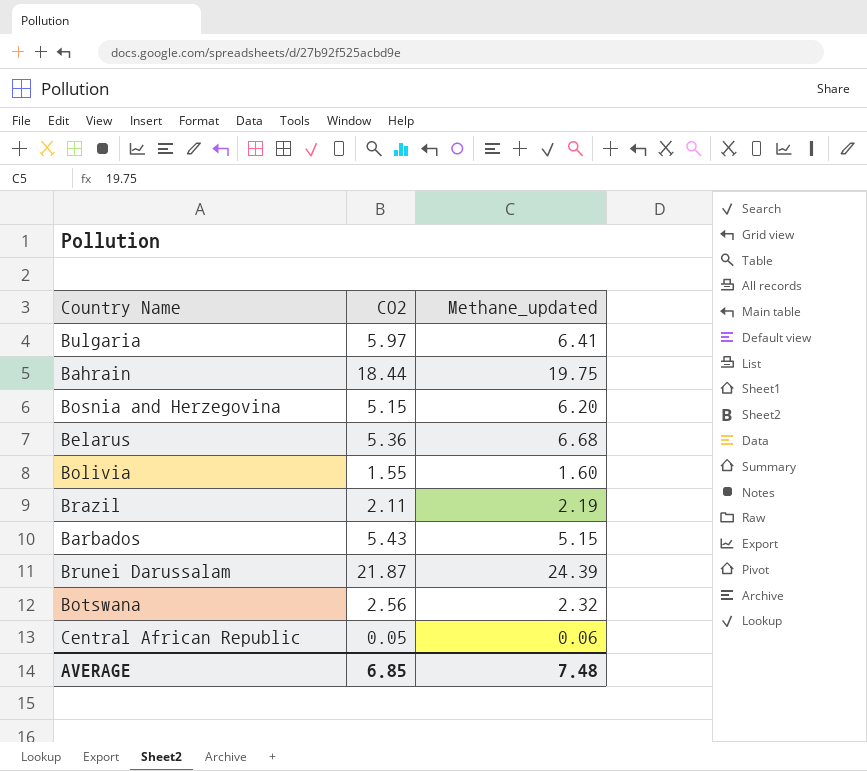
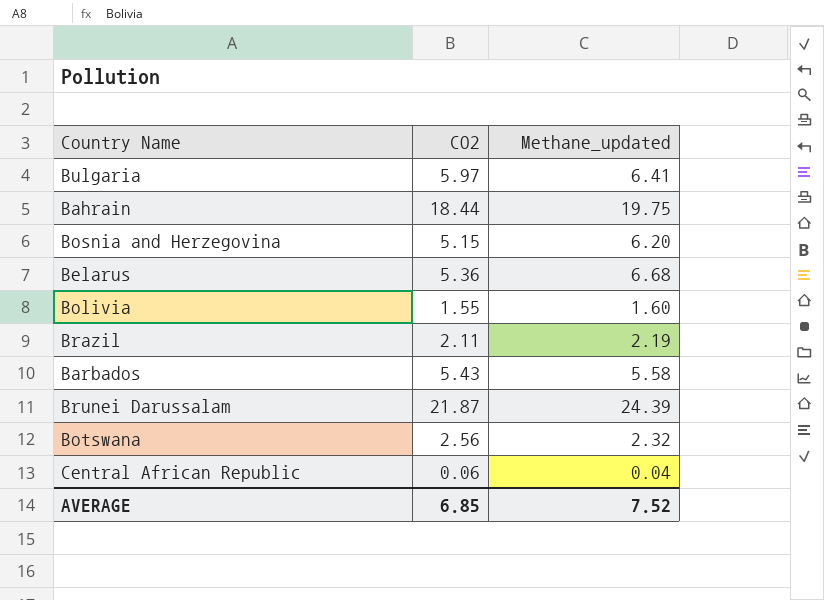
Barbados | Methane_updated: 5.15 -> 5.58
Central African Republic | CO2: 0.05 -> 0.06
Central African Republic | Methane_updated: 0.06 -> 0.04
AVERAGE | Methane_updated: 7.48 -> 7.52

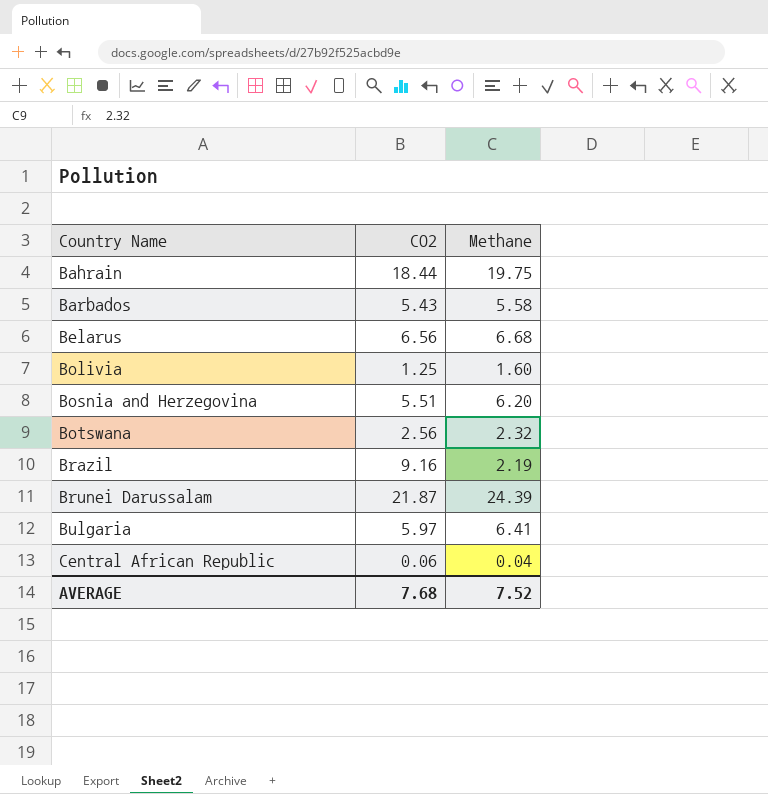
row order: none -> Country Name ascending
column name: Methane_updated -> Methane
Belarus | CO2: 5.36 -> 6.56
Bolivia | CO2: 1.55 -> 1.25
Bosnia and Herzegovina | CO2: 5.15 -> 5.51
Brazil | CO2: 2.11 -> 9.16
AVERAGE | CO2: 6.85 -> 7.68

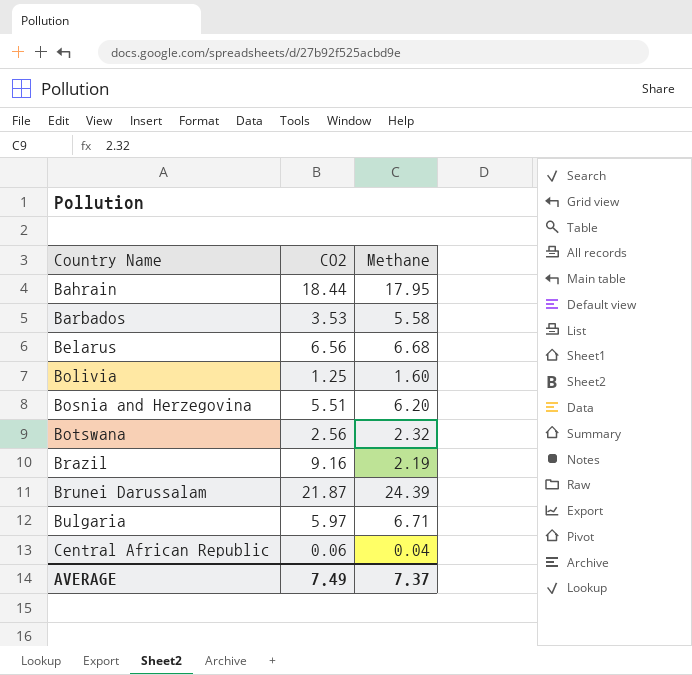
Bahrain | Methane: 19.75 -> 17.95
Barbados | CO2: 5.43 -> 3.53
Bulgaria | Methane: 6.41 -> 6.71
AVERAGE | CO2: 7.68 -> 7.49
AVERAGE | Methane: 7.52 -> 7.37

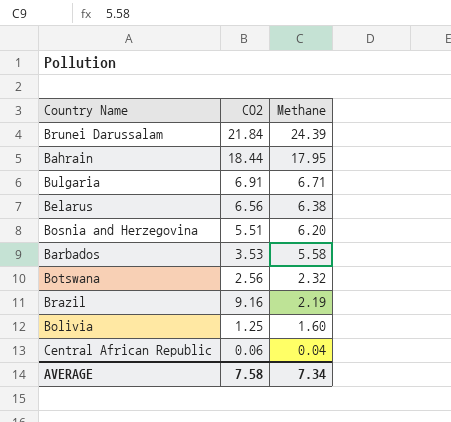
row order: Country Name ascending -> Methane descending
Brunei Darussalam | CO2: 21.87 -> 21.84
Bulgaria | CO2: 5.97 -> 6.91
Belarus | Methane: 6.68 -> 6.38
AVERAGE | CO2: 7.49 -> 7.58
AVERAGE | Methane: 7.37 -> 7.34

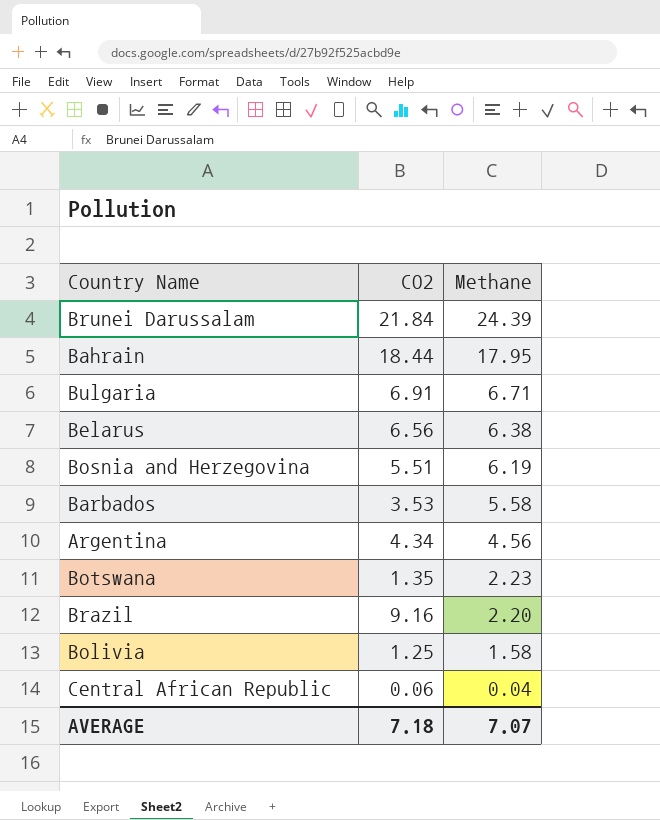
Bosnia and Herzegovina | Methane: 6.20 -> 6.19
row Argentina: none -> 4.34 | 4.56
Botswana | CO2: 2.56 -> 1.35
Botswana | Methane: 2.32 -> 2.23
Brazil | Methane: 2.19 -> 2.20
Bolivia | Methane: 1.60 -> 1.58
AVERAGE | CO2: 7.58 -> 7.18
AVERAGE | Methane: 7.34 -> 7.07

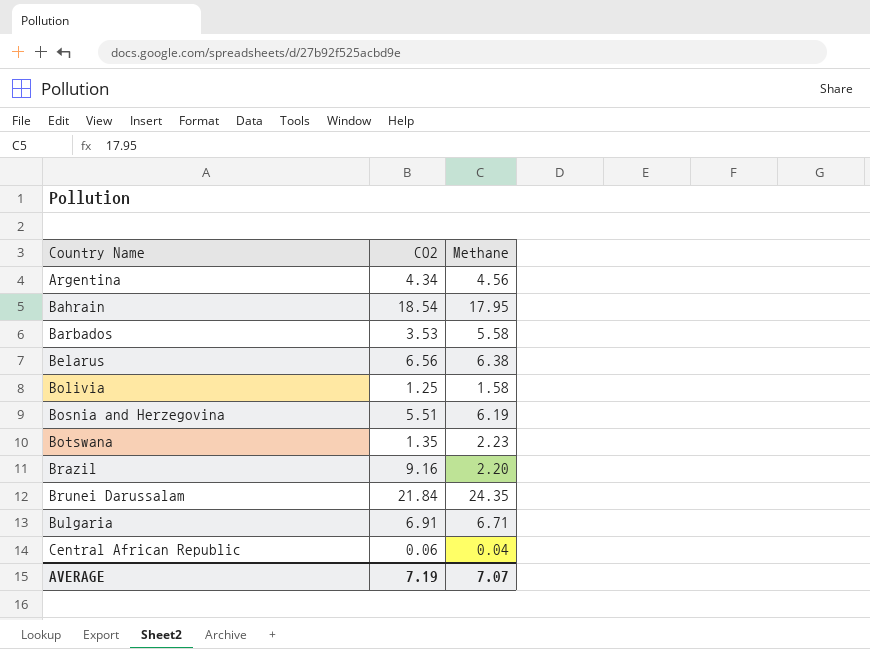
row order: Methane descending -> Country Name ascending
Bahrain | CO2: 18.44 -> 18.54
Brunei Darussalam | Methane: 24.39 -> 24.35
AVERAGE | CO2: 7.18 -> 7.19

